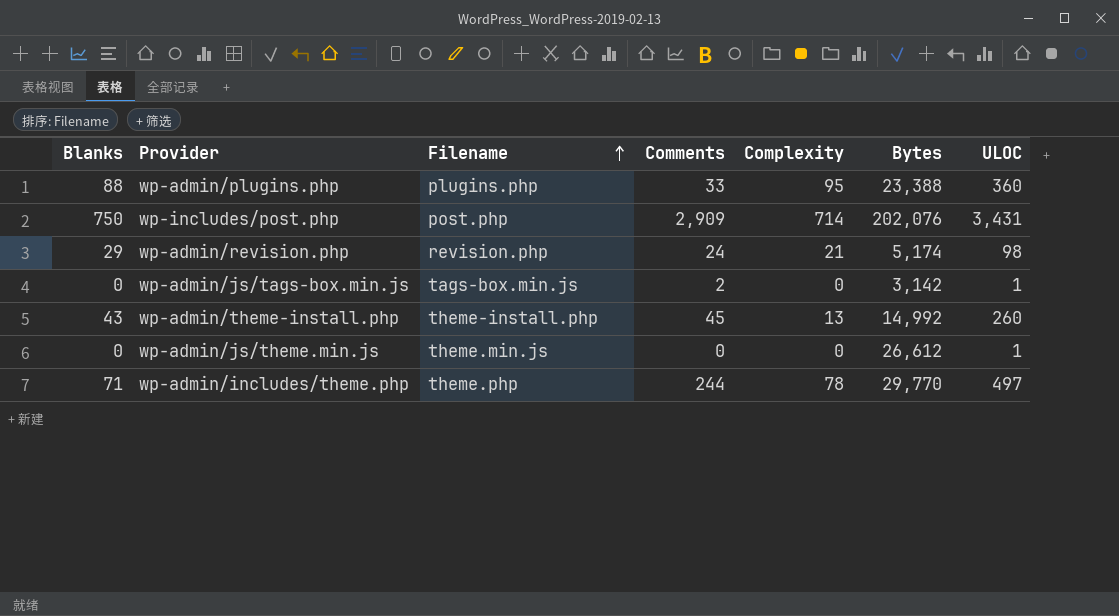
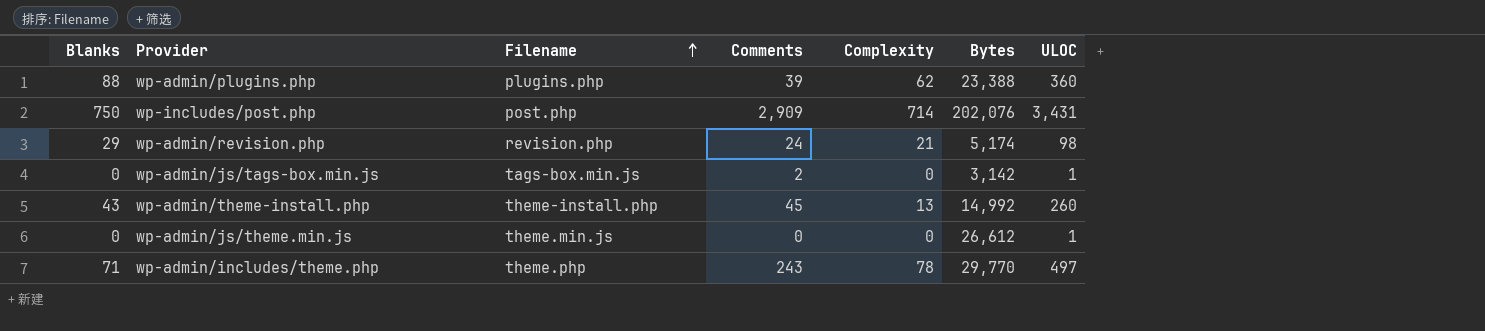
wp-admin/plugins.php | Comments: 33 -> 39
wp-admin/plugins.php | Complexity: 95 -> 62
wp-admin/includes/theme.php | Comments: 244 -> 243

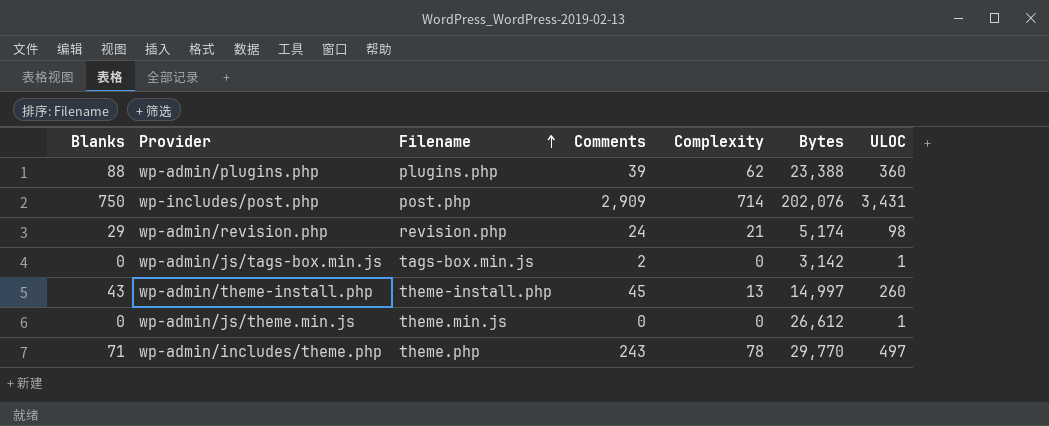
wp-admin/theme-install.php | Bytes: 14,992 -> 14,997

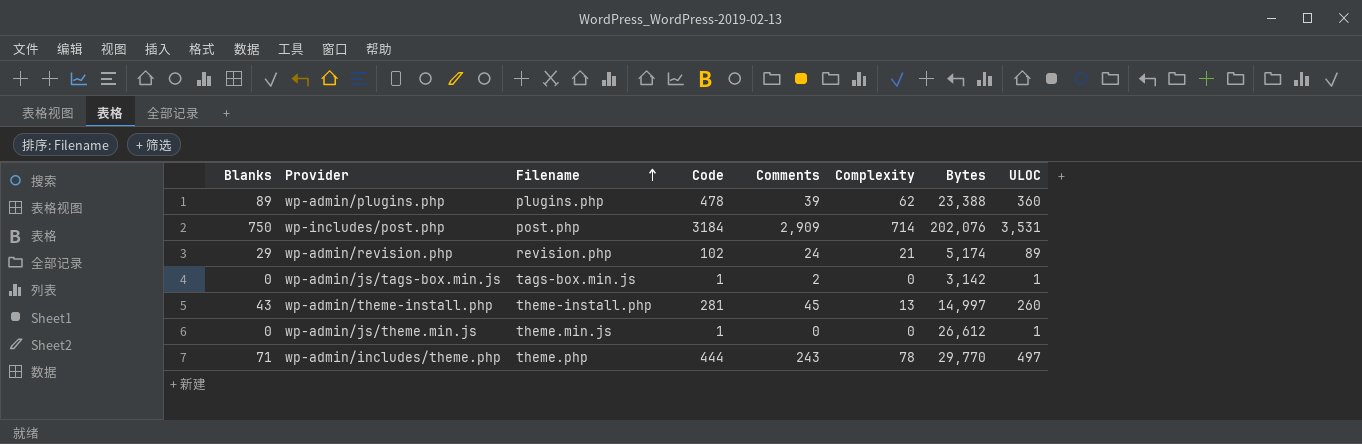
column Code | position: none -> 4
wp-admin/plugins.php | Blanks: 88 -> 89
wp-includes/post.php | ULOC: 3,431 -> 3,531
wp-admin/revision.php | ULOC: 98 -> 89

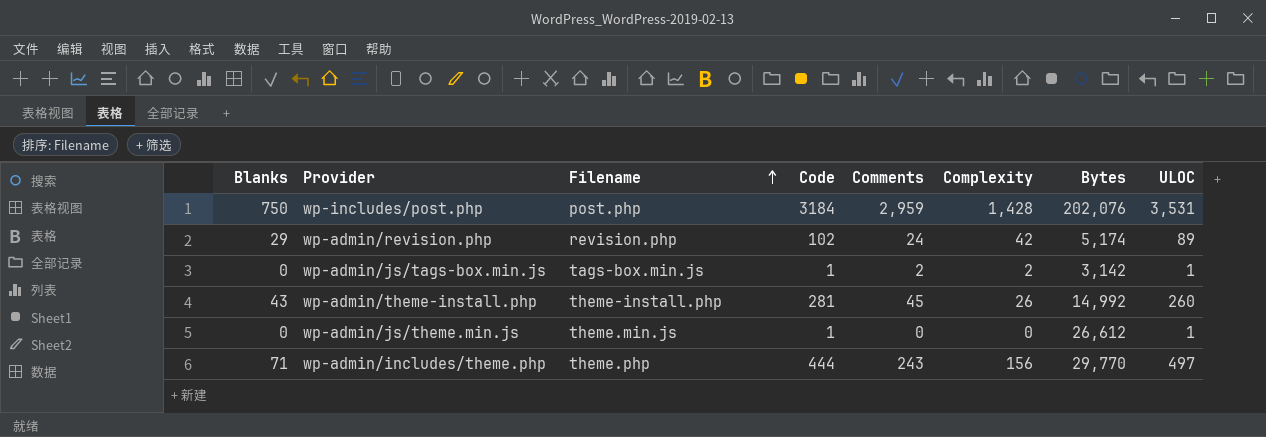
row wp-admin/plugins.php: 89 | plugins.php | 478 | 39 | 62 | 23,388 | 360 -> none
wp-includes/post.php | Comments: 2,909 -> 2,959
wp-includes/post.php | Complexity: 714 -> 1,428
wp-admin/revision.php | Complexity: 21 -> 42
wp-admin/js/tags-box.min.js | Complexity: 0 -> 2
wp-admin/theme-install.php | Complexity: 13 -> 26
wp-admin/theme-install.php | Bytes: 14,997 -> 14,992
wp-admin/includes/theme.php | Complexity: 78 -> 156

